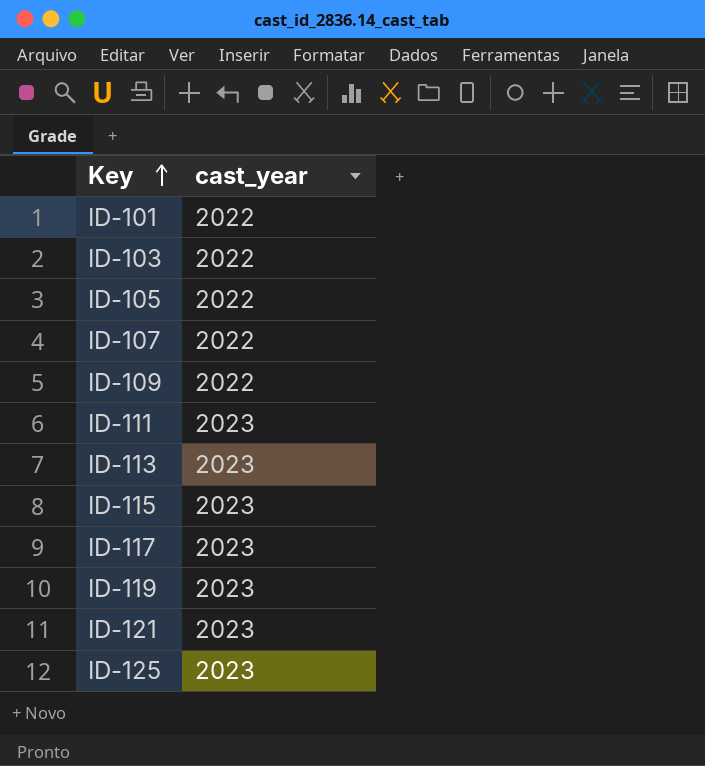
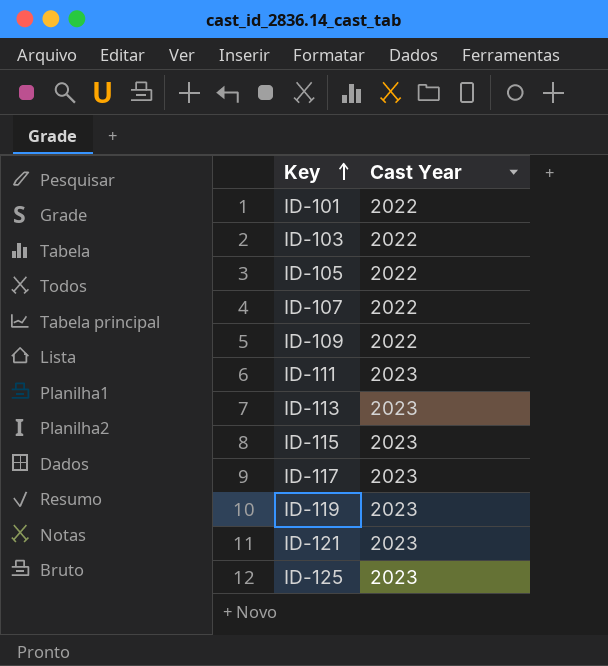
column name: cast_year -> Cast Year

